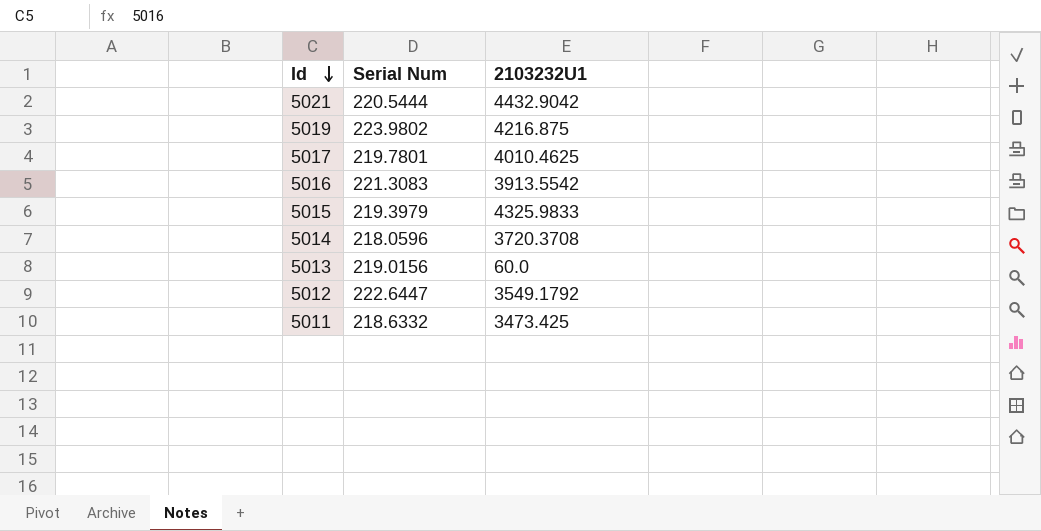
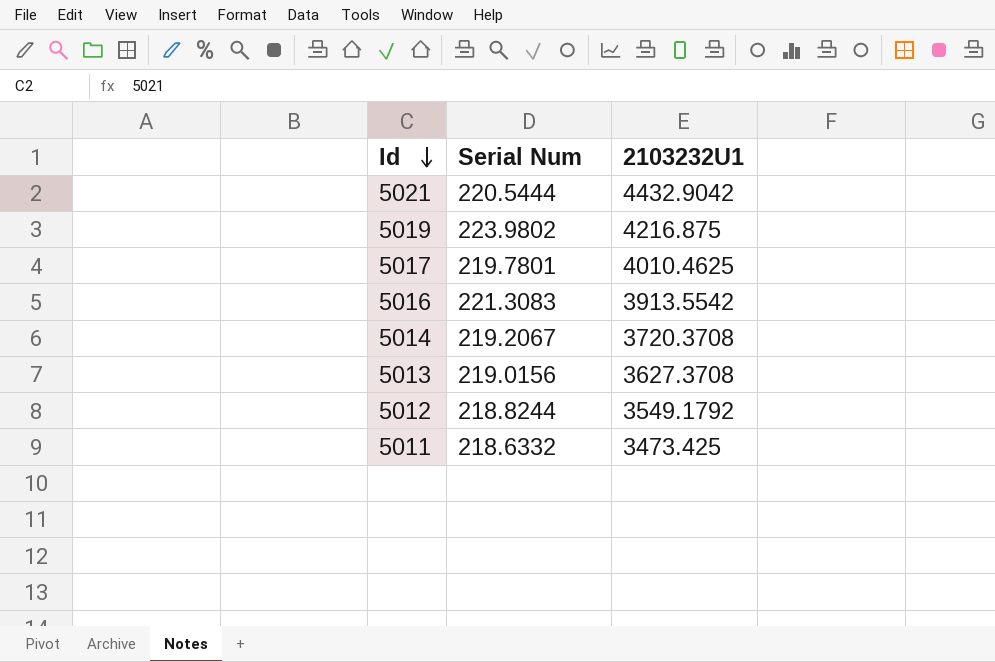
row 5015: 219.3979 | 4325.9833 -> none
5014 | Serial Num: 218.0596 -> 219.2067
5013 | 2103232U1: 60.0 -> 3627.3708
5012 | Serial Num: 222.6447 -> 218.8244

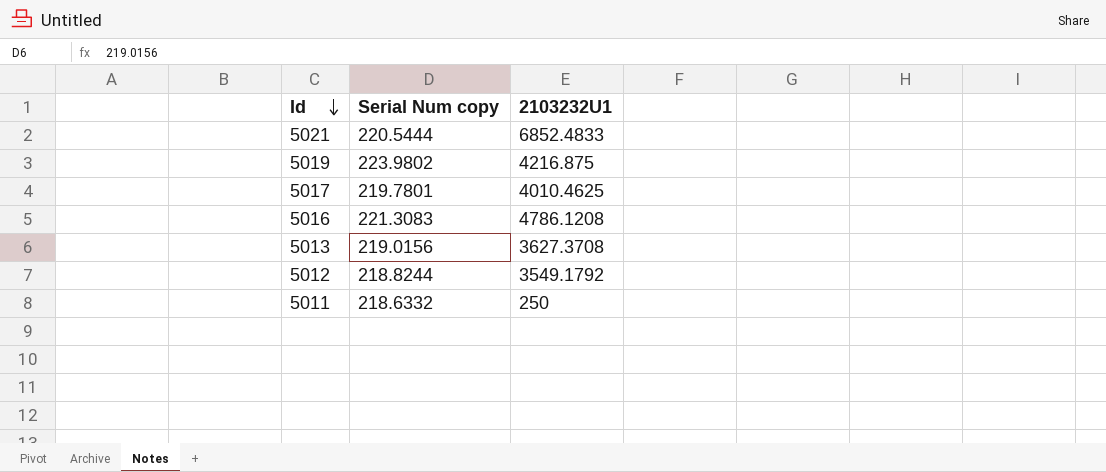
column name: Serial Num -> Serial Num copy
row 5014: 219.2067 | 3720.3708 -> none
5021 | 2103232U1: 4432.9042 -> 6852.4833
5016 | 2103232U1: 3913.5542 -> 4786.1208
5011 | 2103232U1: 3473.425 -> 250

